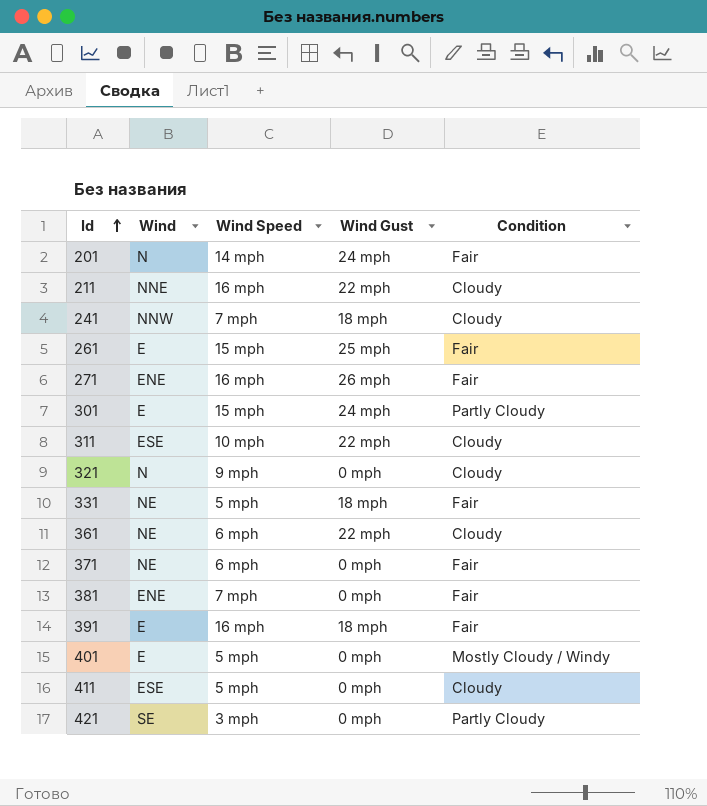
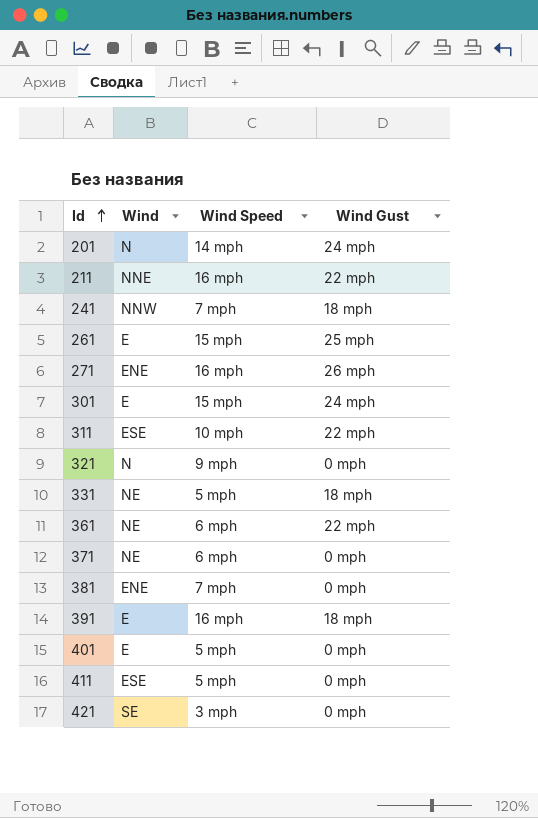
column Condition | position: 5 -> none

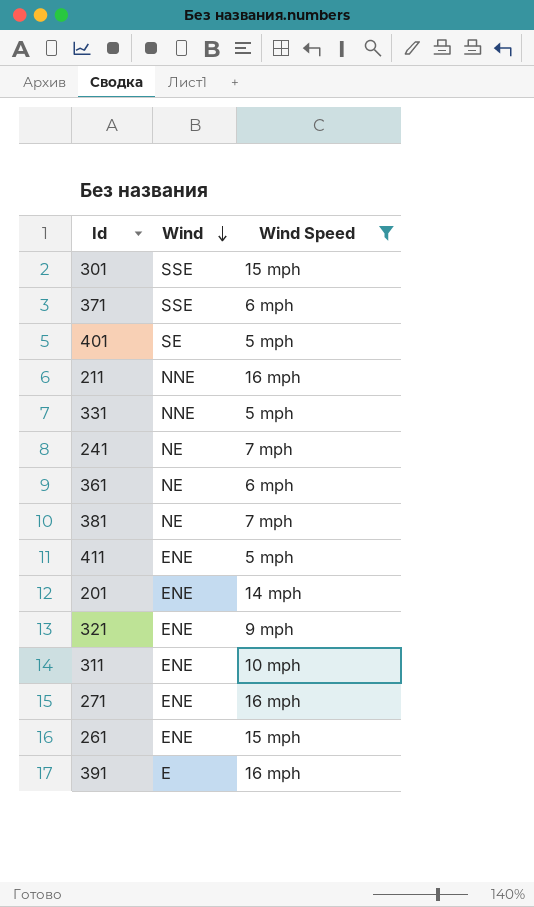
filter: none -> Wind Speed != 3 mph
row order: Id ascending -> Wind descending
column Wind Gust | position: 4 -> none
301 | Wind: E -> SSE
371 | Wind: NE -> SSE
401 | Wind: E -> SE
331 | Wind: NE -> NNE
241 | Wind: NNW -> NE
381 | Wind: ENE -> NE
411 | Wind: ESE -> ENE
201 | Wind: N -> ENE
321 | Wind: N -> ENE
311 | Wind: ESE -> ENE
261 | Wind: E -> ENE

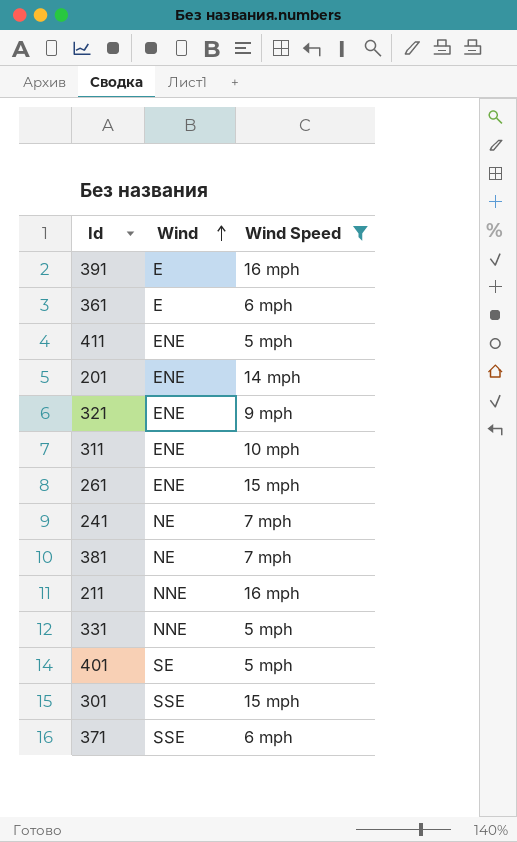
row order: Wind descending -> Wind ascending
row 271: ENE | 16 mph -> none
361 | Wind: NE -> E

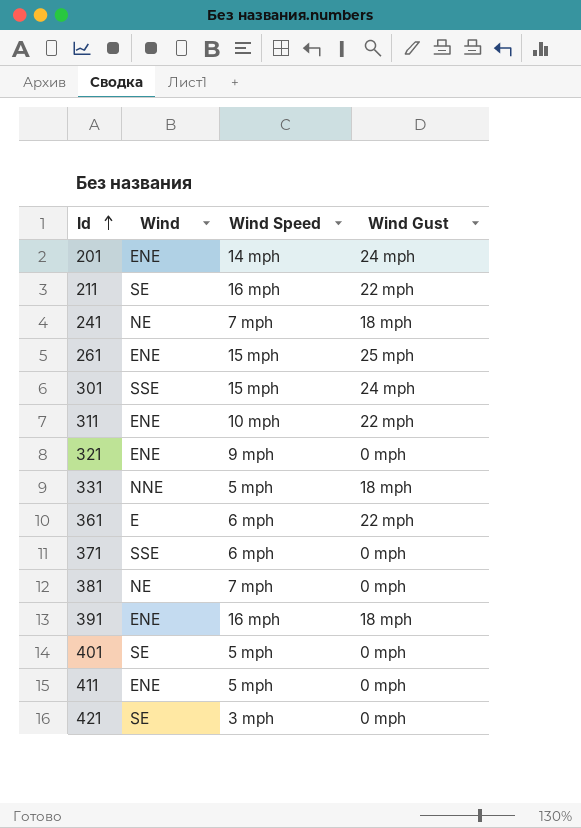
filter: Wind Speed != 3 mph -> none
row order: Wind ascending -> Id ascending
column Wind Gust | position: none -> 4
211 | Wind: NNE -> SE
391 | Wind: E -> ENE

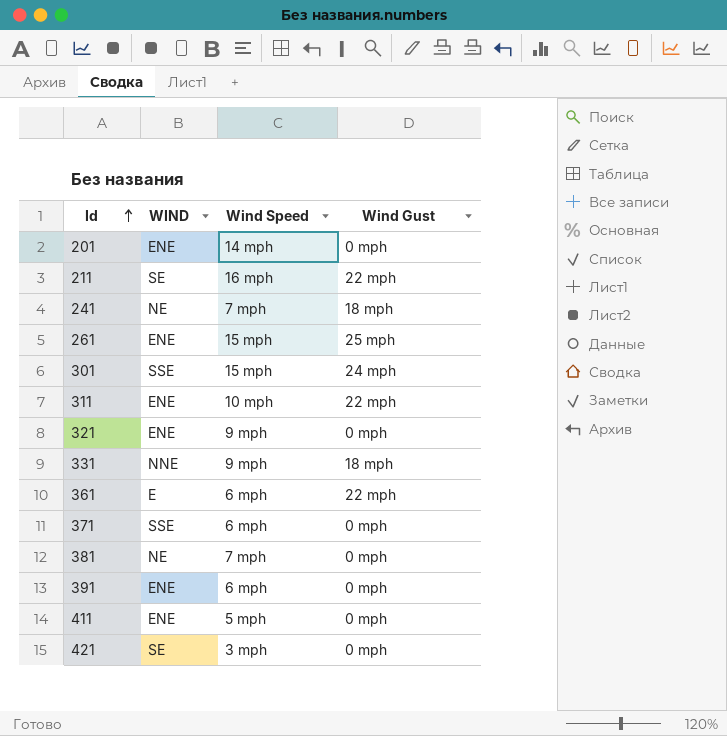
column name: Wind -> WIND
row 401: SE | 5 mph | 0 mph -> none
201 | Wind Gust: 24 mph -> 0 mph
331 | Wind Speed: 5 mph -> 9 mph
391 | Wind Speed: 16 mph -> 6 mph
391 | Wind Gust: 18 mph -> 0 mph

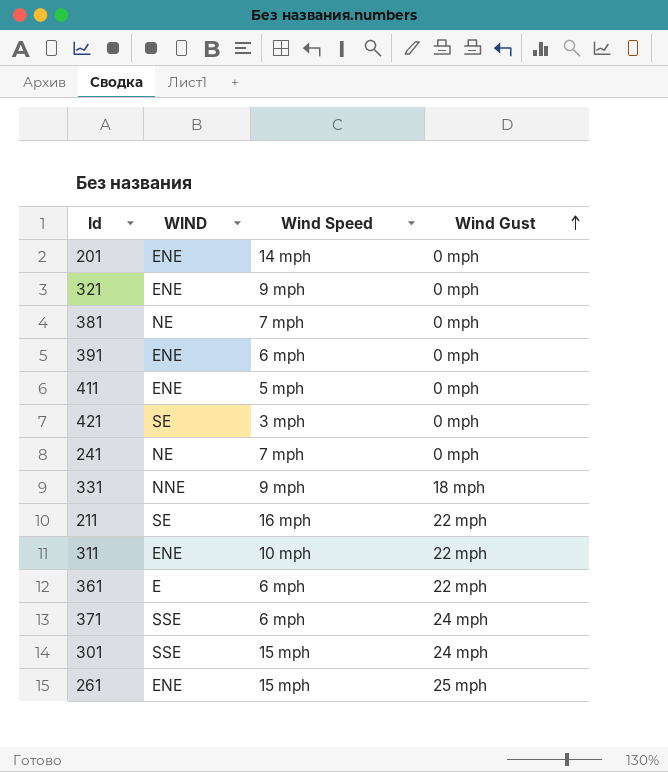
row order: Id ascending -> Wind Gust ascending
241 | Wind Gust: 18 mph -> 0 mph
371 | Wind Gust: 0 mph -> 24 mph

